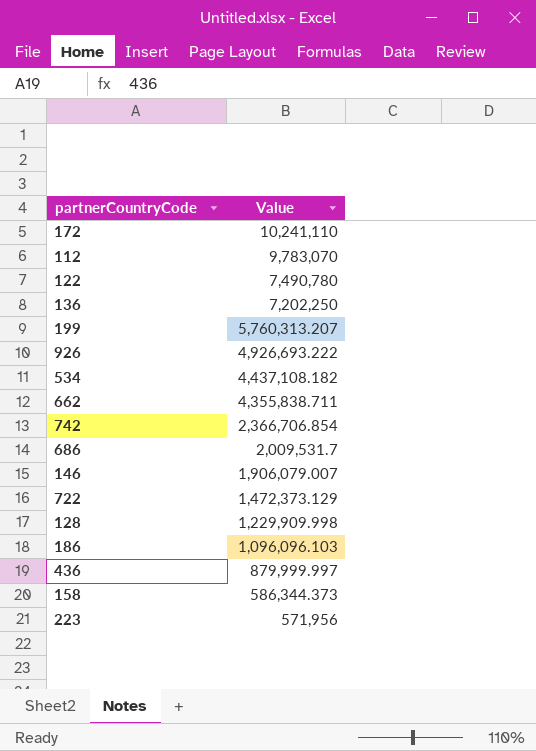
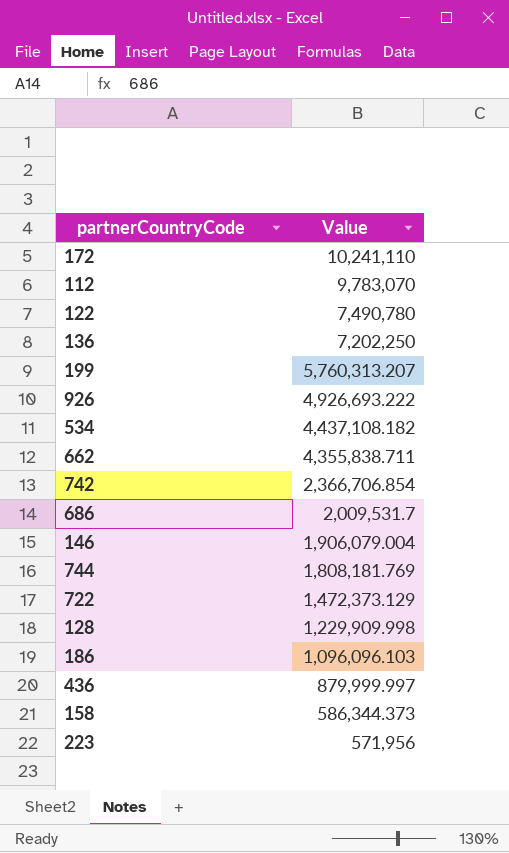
146 | Value: 1,906,079.007 -> 1,906,079.004
row 744: none -> 1,808,181.769

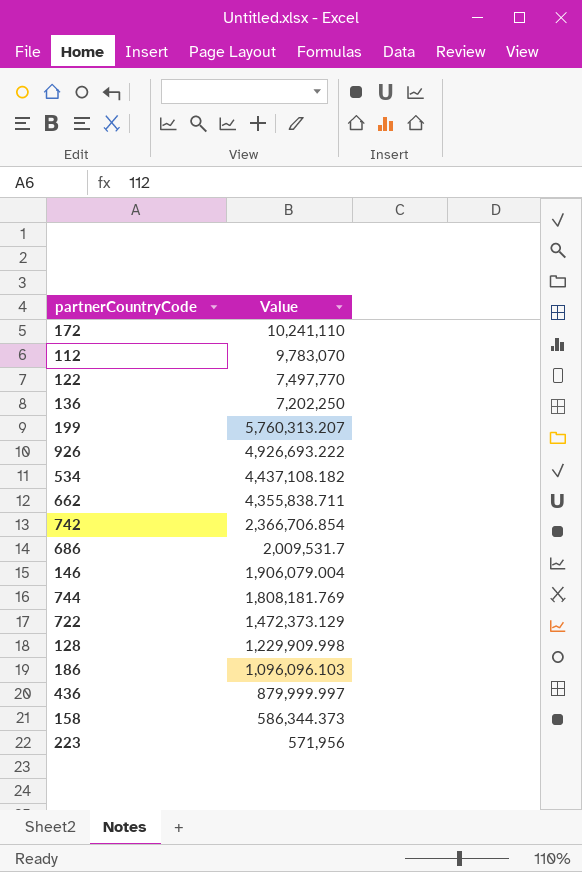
122 | Value: 7,490,780 -> 7,497,770

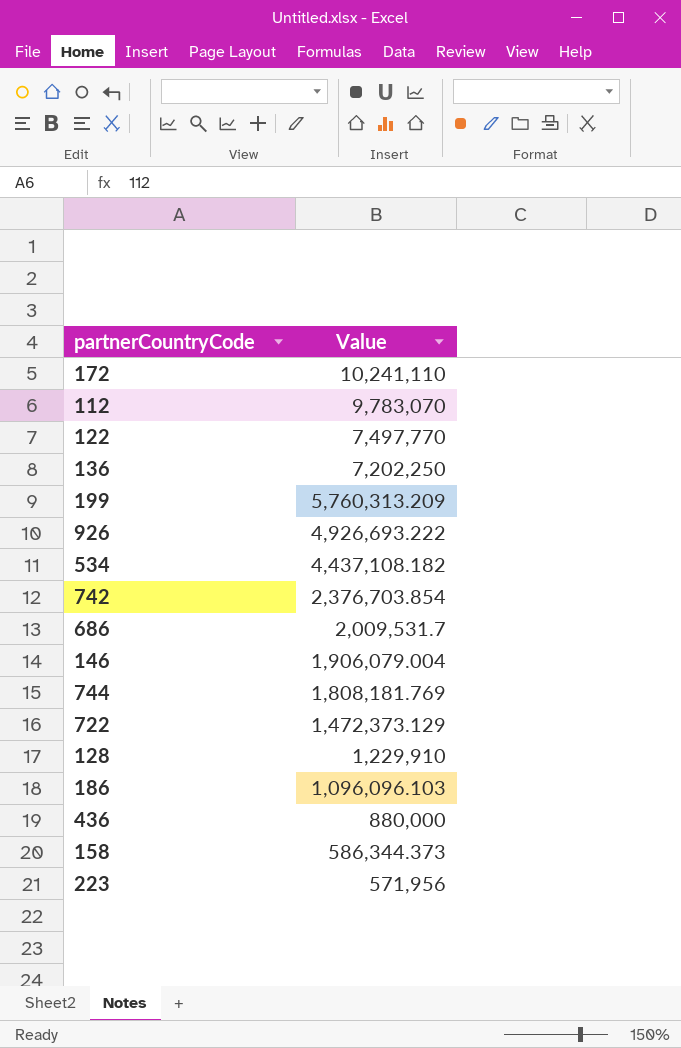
row 662: 4,355,838.711 -> none
199 | Value: 5,760,313.207 -> 5,760,313.209
742 | Value: 2,366,706.854 -> 2,376,703.854
128 | Value: 1,229,909.998 -> 1,229,910
436 | Value: 879,999.997 -> 880,000

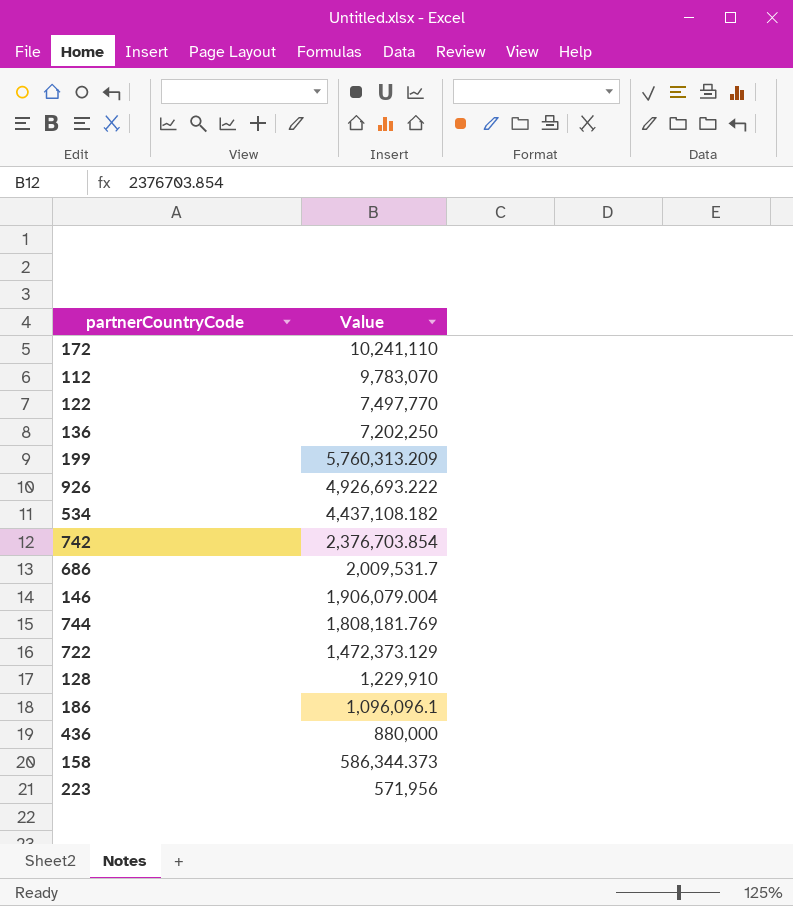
186 | Value: 1,096,096.103 -> 1,096,096.1

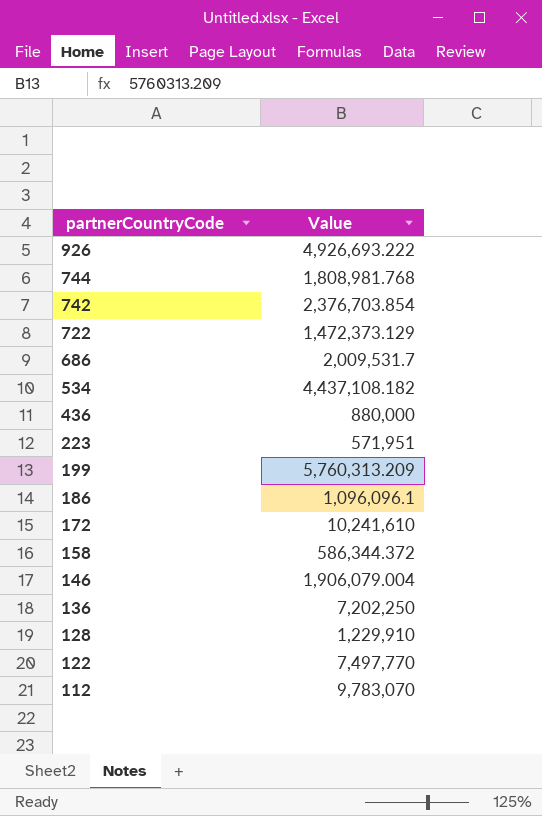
row order: Value descending -> partnerCountryCode descending
744 | Value: 1,808,181.769 -> 1,808,981.768
223 | Value: 571,956 -> 571,951
172 | Value: 10,241,110 -> 10,241,610
158 | Value: 586,344.373 -> 586,344.372

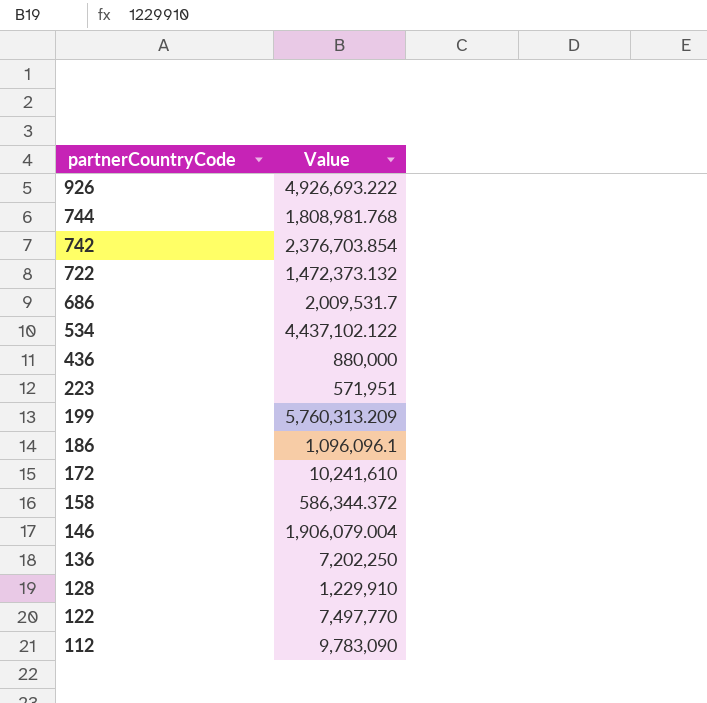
722 | Value: 1,472,373.129 -> 1,472,373.132
534 | Value: 4,437,108.182 -> 4,437,102.122
112 | Value: 9,783,070 -> 9,783,090

